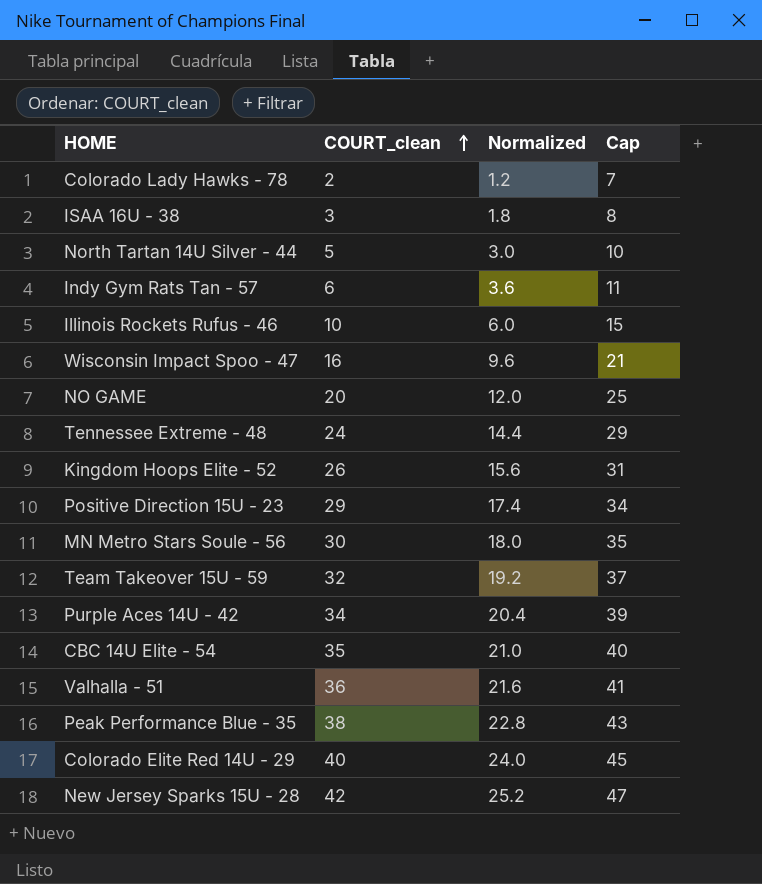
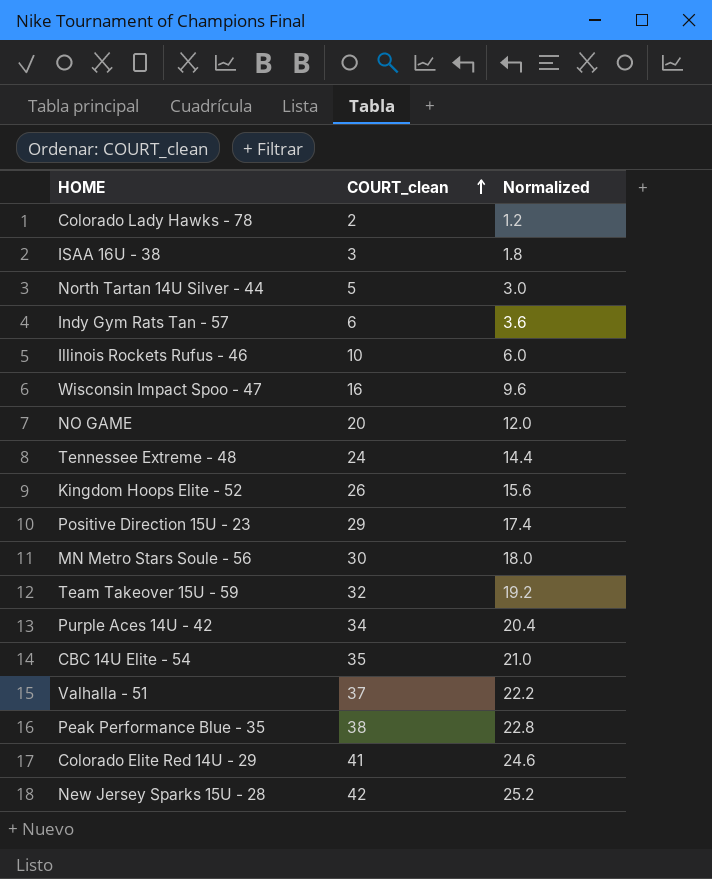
column Cap | formula: [COURT_clean] + 5 -> none
Valhalla - 51 | COURT_clean: 36 -> 37
Valhalla - 51 | Normalized: 21.6 -> 22.2
Colorado Elite Red 14U - 29 | COURT_clean: 40 -> 41
Colorado Elite Red 14U - 29 | Normalized: 24.0 -> 24.6

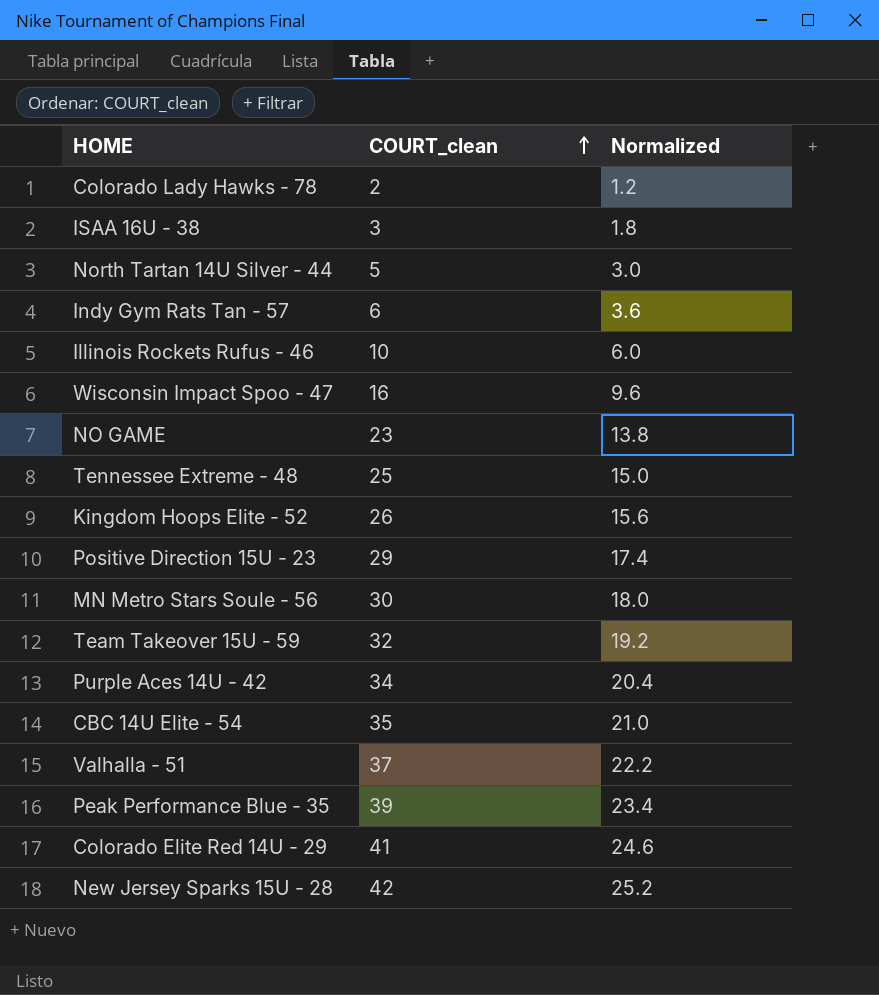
NO GAME | COURT_clean: 20 -> 23
NO GAME | Normalized: 12.0 -> 13.8
Tennessee Extreme - 48 | COURT_clean: 24 -> 25
Tennessee Extreme - 48 | Normalized: 14.4 -> 15.0
Peak Performance Blue - 35 | COURT_clean: 38 -> 39
Peak Performance Blue - 35 | Normalized: 22.8 -> 23.4

